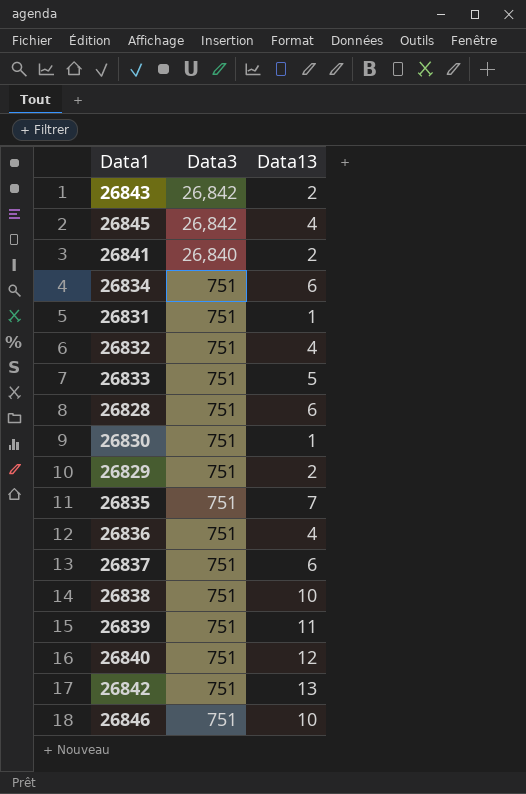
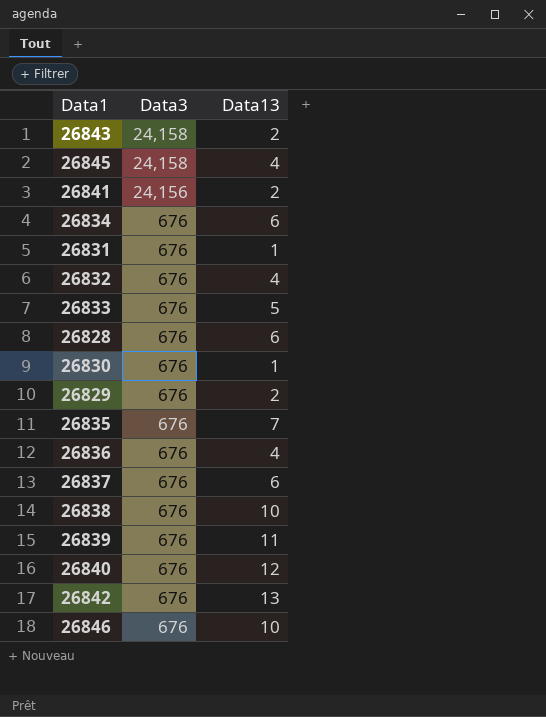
26843 | Data3: 26,842 -> 24,158
26845 | Data3: 26,842 -> 24,158
26841 | Data3: 26,840 -> 24,156
26834 | Data3: 751 -> 676
26831 | Data3: 751 -> 676
26832 | Data3: 751 -> 676
26833 | Data3: 751 -> 676
26828 | Data3: 751 -> 676
26830 | Data3: 751 -> 676
26829 | Data3: 751 -> 676
26835 | Data3: 751 -> 676
26836 | Data3: 751 -> 676
26837 | Data3: 751 -> 676
26838 | Data3: 751 -> 676
26839 | Data3: 751 -> 676
26840 | Data3: 751 -> 676
26842 | Data3: 751 -> 676
26846 | Data3: 751 -> 676

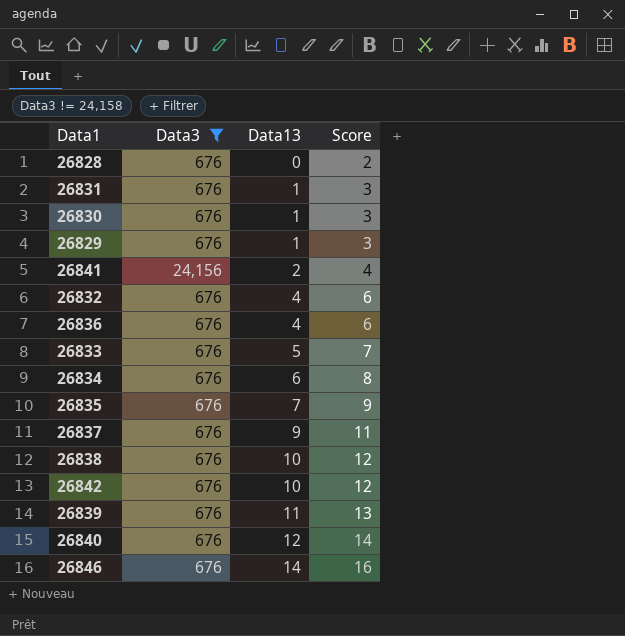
filter: none -> Data3 != 24,158
row order: Data3 descending -> Data13 ascending
column Score | formula: none -> [Data13] + 2
26828 | Data13: 6 -> 0
26829 | Data13: 2 -> 1
26837 | Data13: 6 -> 9
26842 | Data13: 13 -> 10
26846 | Data13: 10 -> 14

